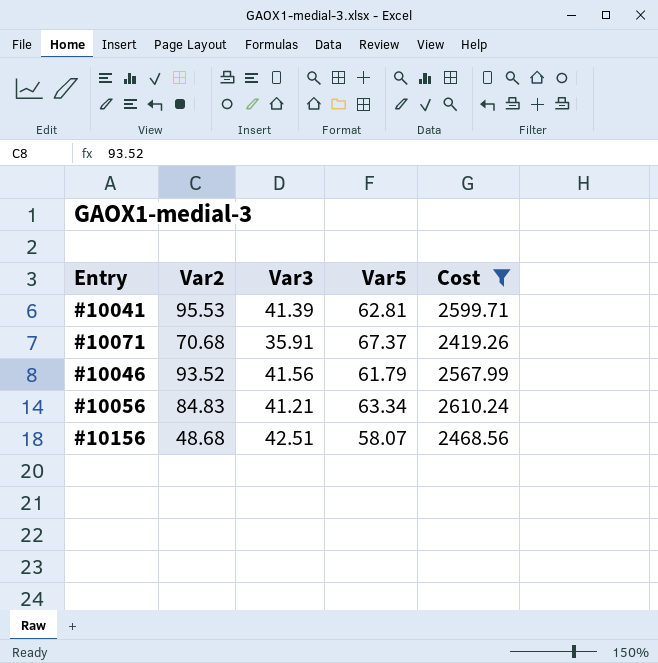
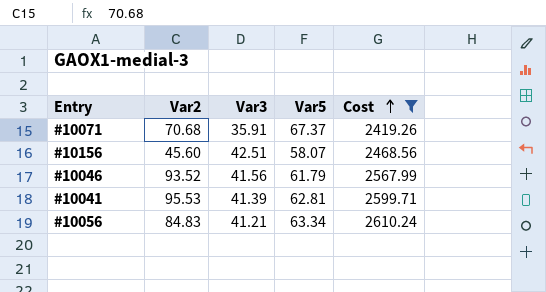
row order: none -> Cost ascending
#10156 | Var2: 48.68 -> 45.60

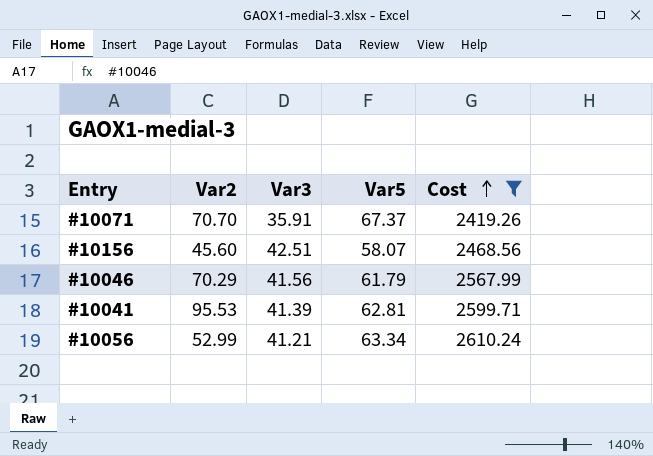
#10071 | Var2: 70.68 -> 70.70
#10046 | Var2: 93.52 -> 70.29
#10056 | Var2: 84.83 -> 52.99

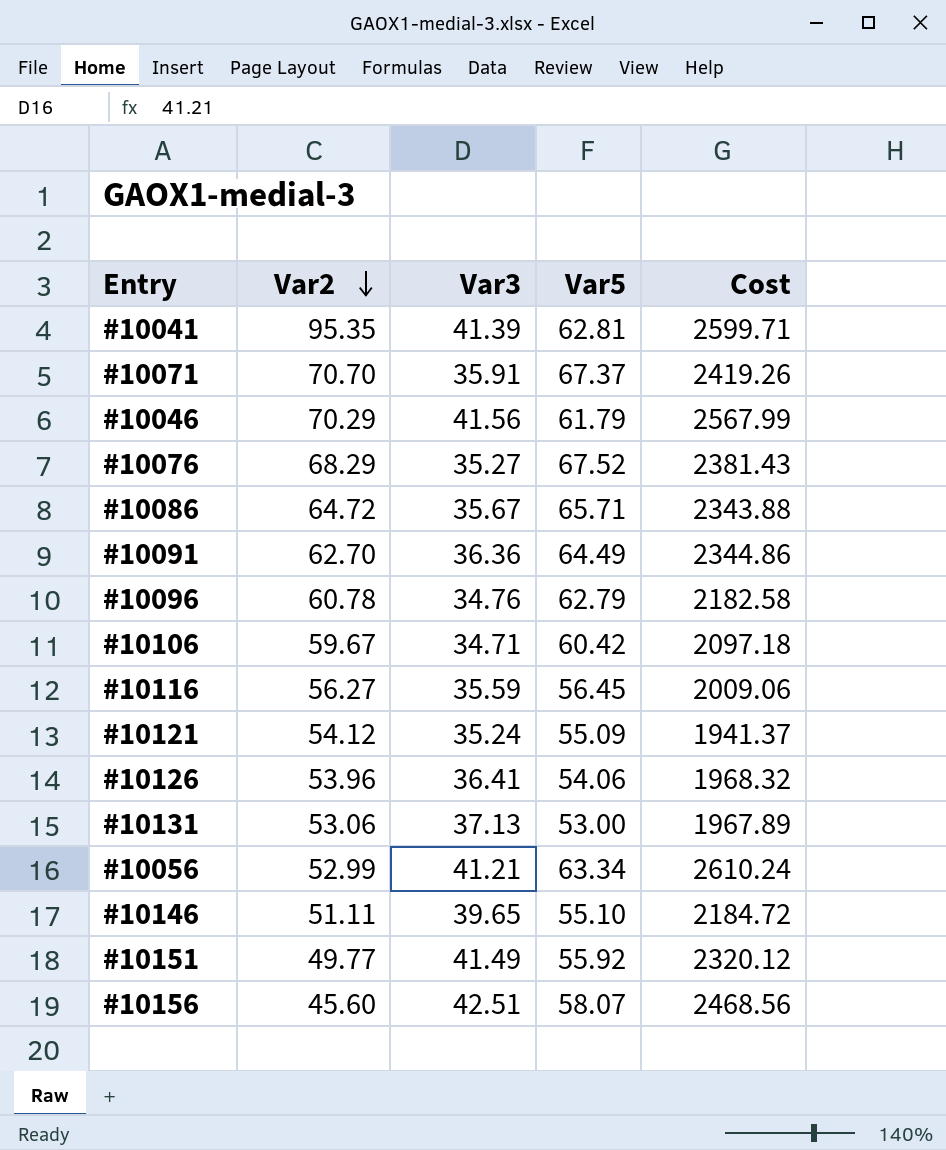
filter: Cost >= 2419.26 -> none
row order: Cost ascending -> Var2 descending
#10041 | Var2: 95.53 -> 95.35

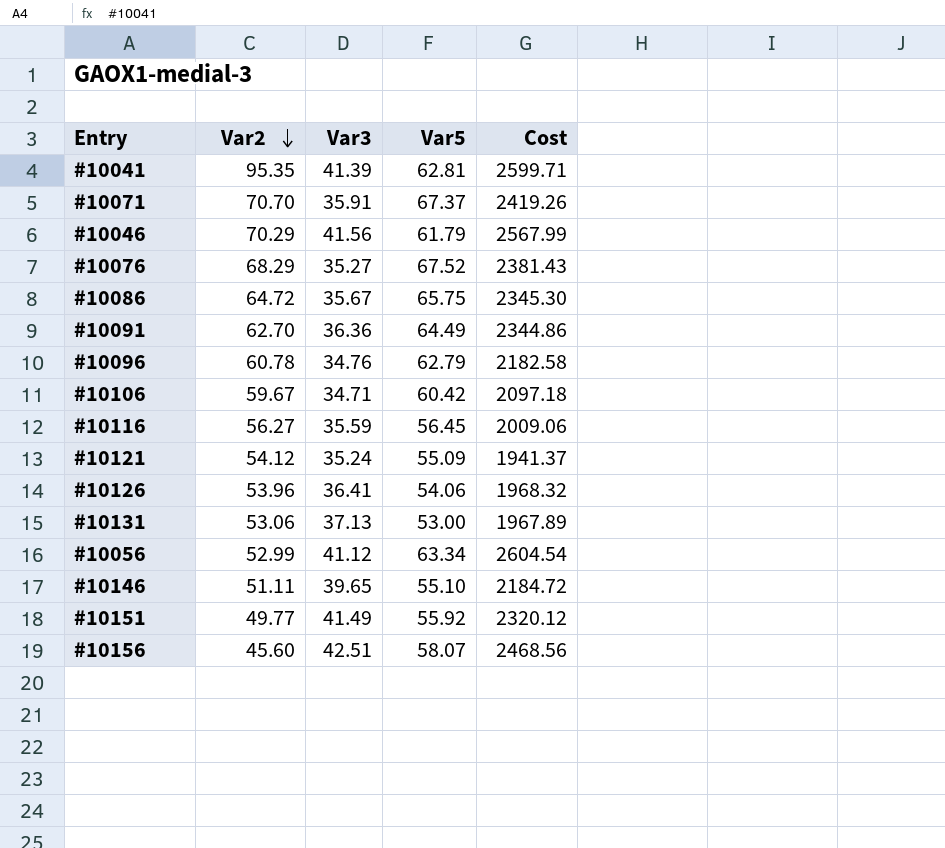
#10086 | Var5: 65.71 -> 65.75
#10086 | Cost: 2343.88 -> 2345.30
#10056 | Var3: 41.21 -> 41.12
#10056 | Cost: 2610.24 -> 2604.54

